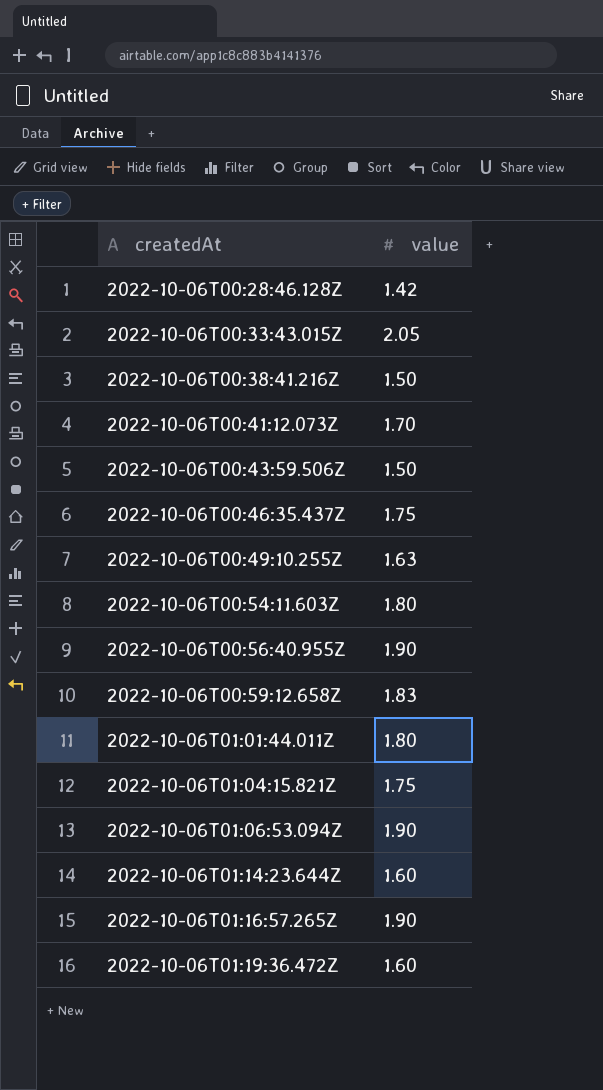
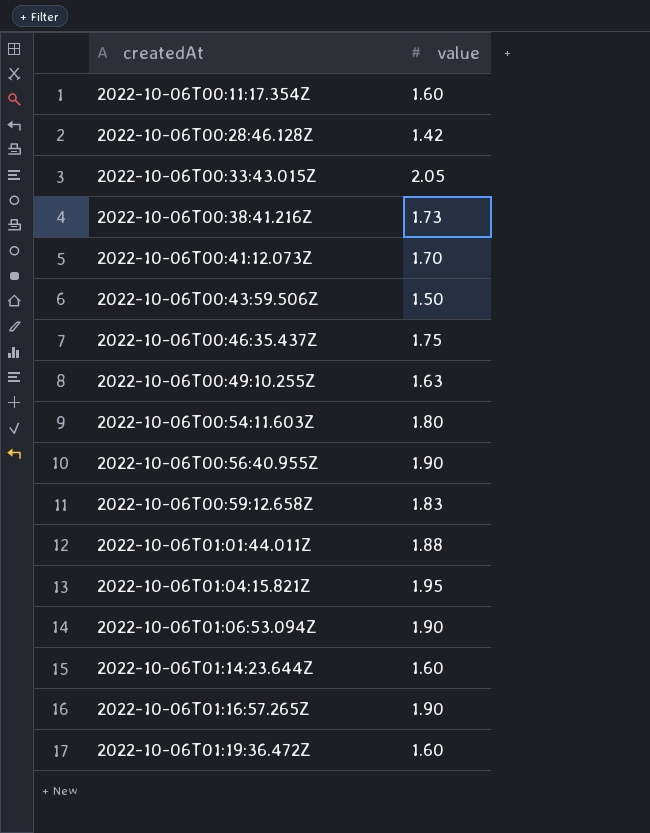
row 2022-10-06T00:11:17.354Z: none -> 1.60
2022-10-06T00:38:41.216Z | value: 1.50 -> 1.73
2022-10-06T01:01:44.011Z | value: 1.80 -> 1.88
2022-10-06T01:04:15.821Z | value: 1.75 -> 1.95

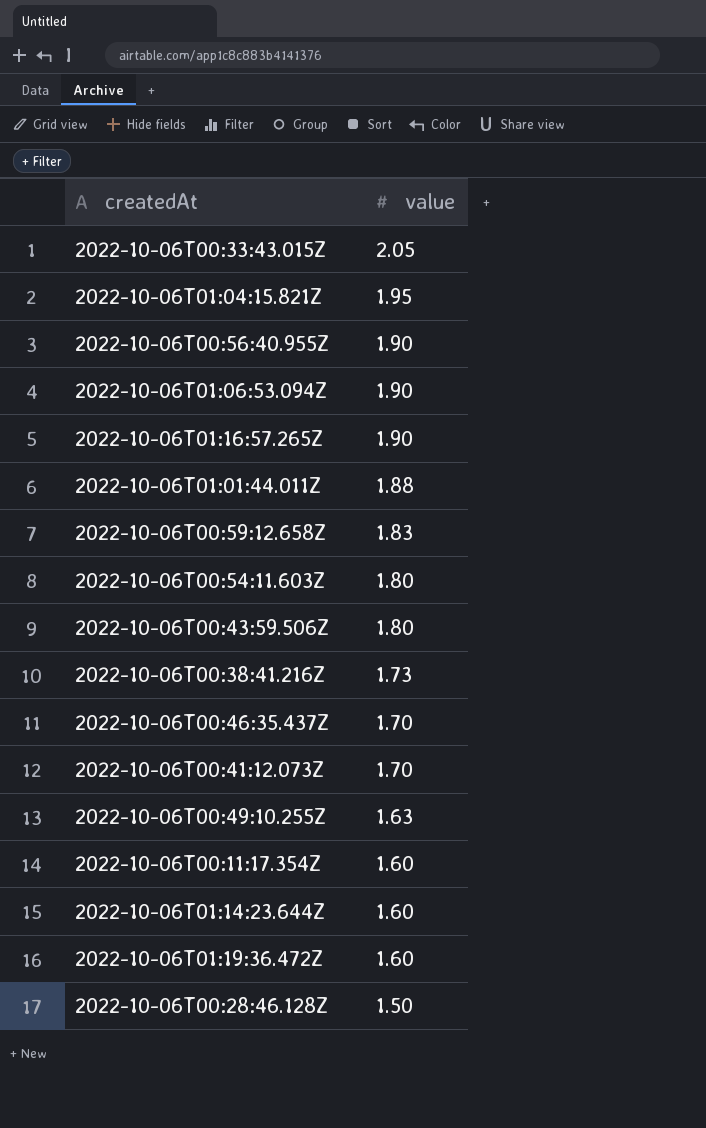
row order: createdAt ascending -> value descending
2022-10-06T00:43:59.506Z | value: 1.50 -> 1.80
2022-10-06T00:46:35.437Z | value: 1.75 -> 1.70
2022-10-06T00:28:46.128Z | value: 1.42 -> 1.50

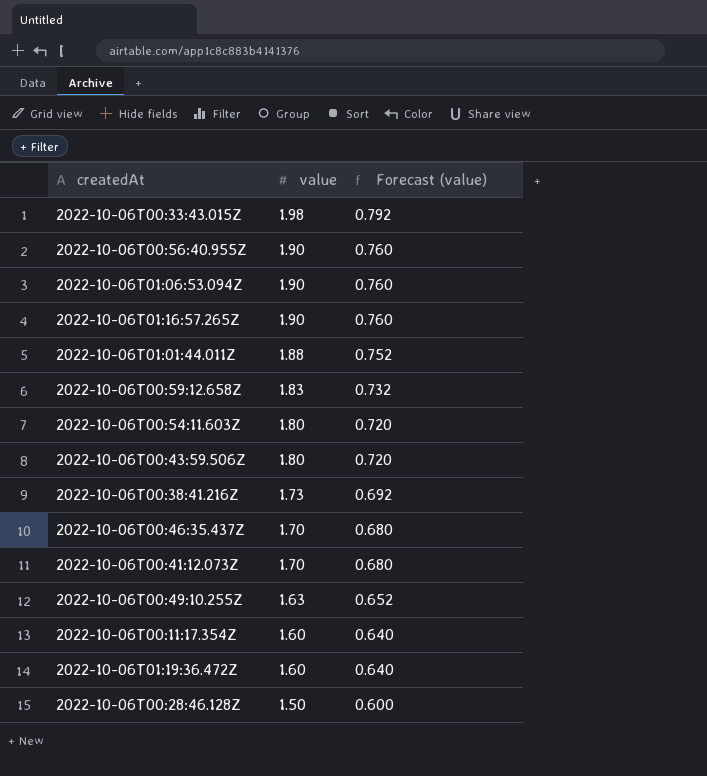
column Forecast (value) | formula: none -> [value] * 0.4
row 2022-10-06T01:04:15.821Z: 1.95 -> none
row 2022-10-06T01:14:23.644Z: 1.60 -> none
2022-10-06T00:33:43.015Z | value: 2.05 -> 1.98

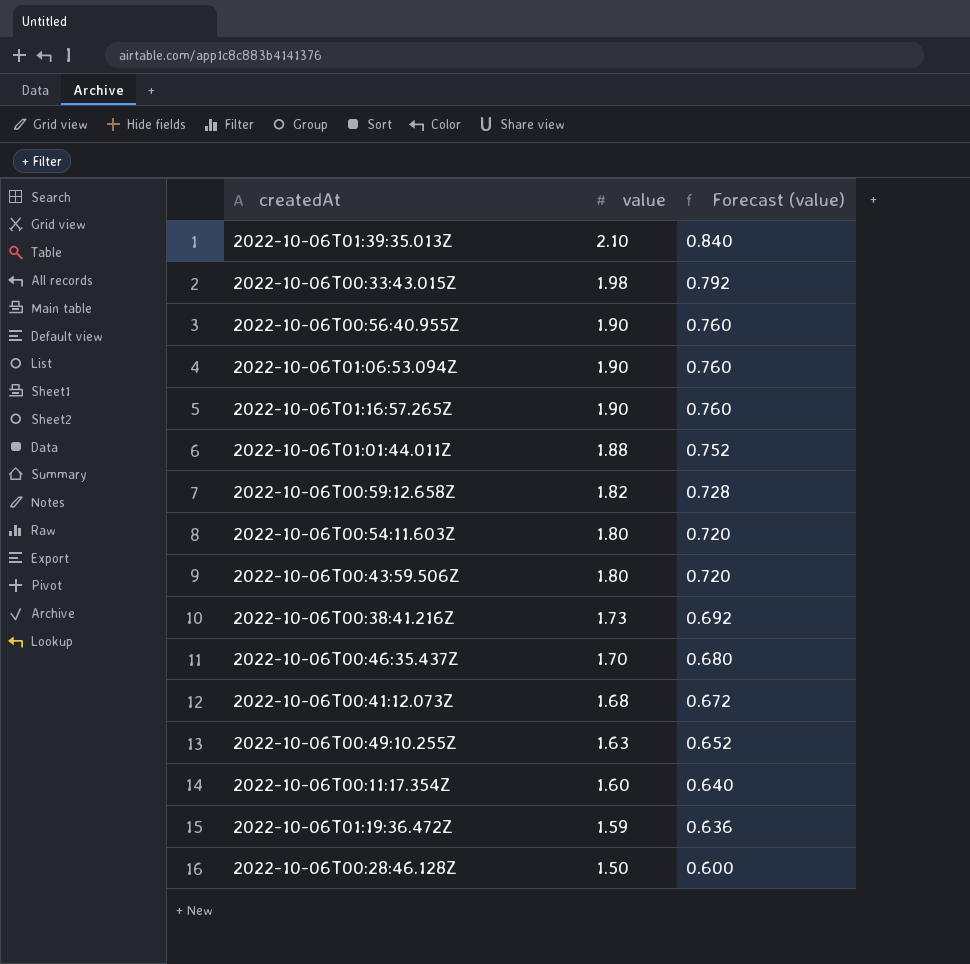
row 2022-10-06T01:39:35.013Z: none -> 2.10 | 0.840
2022-10-06T00:59:12.658Z | value: 1.83 -> 1.82
2022-10-06T00:59:12.658Z | Forecast (value): 0.732 -> 0.728
2022-10-06T00:41:12.073Z | value: 1.70 -> 1.68
2022-10-06T00:41:12.073Z | Forecast (value): 0.680 -> 0.672
2022-10-06T01:19:36.472Z | value: 1.60 -> 1.59
2022-10-06T01:19:36.472Z | Forecast (value): 0.640 -> 0.636

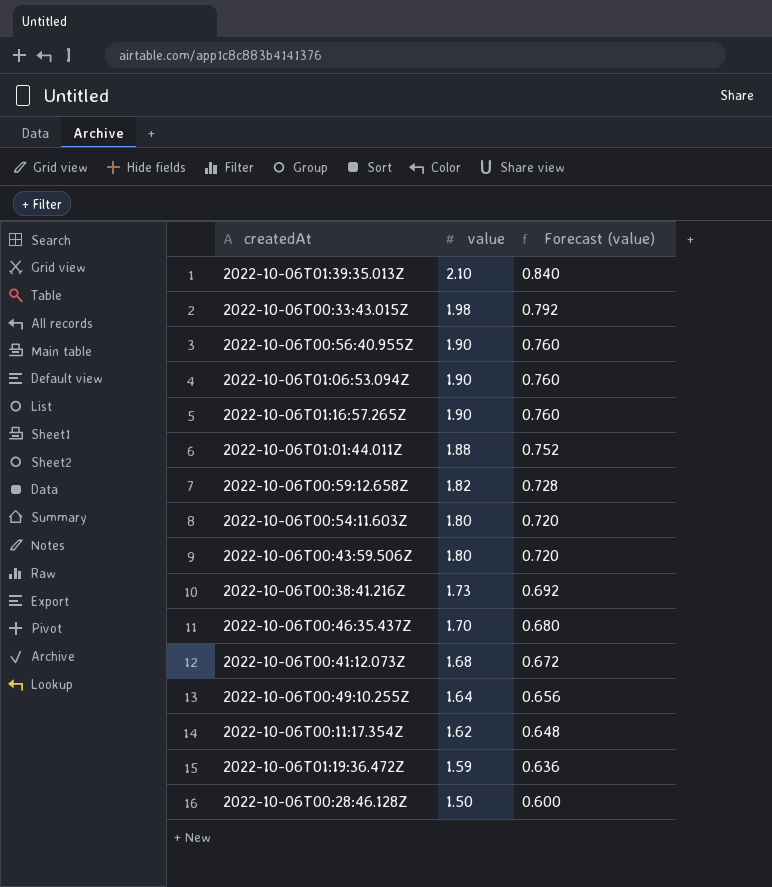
2022-10-06T00:49:10.255Z | value: 1.63 -> 1.64
2022-10-06T00:49:10.255Z | Forecast (value): 0.652 -> 0.656
2022-10-06T00:11:17.354Z | value: 1.60 -> 1.62
2022-10-06T00:11:17.354Z | Forecast (value): 0.640 -> 0.648

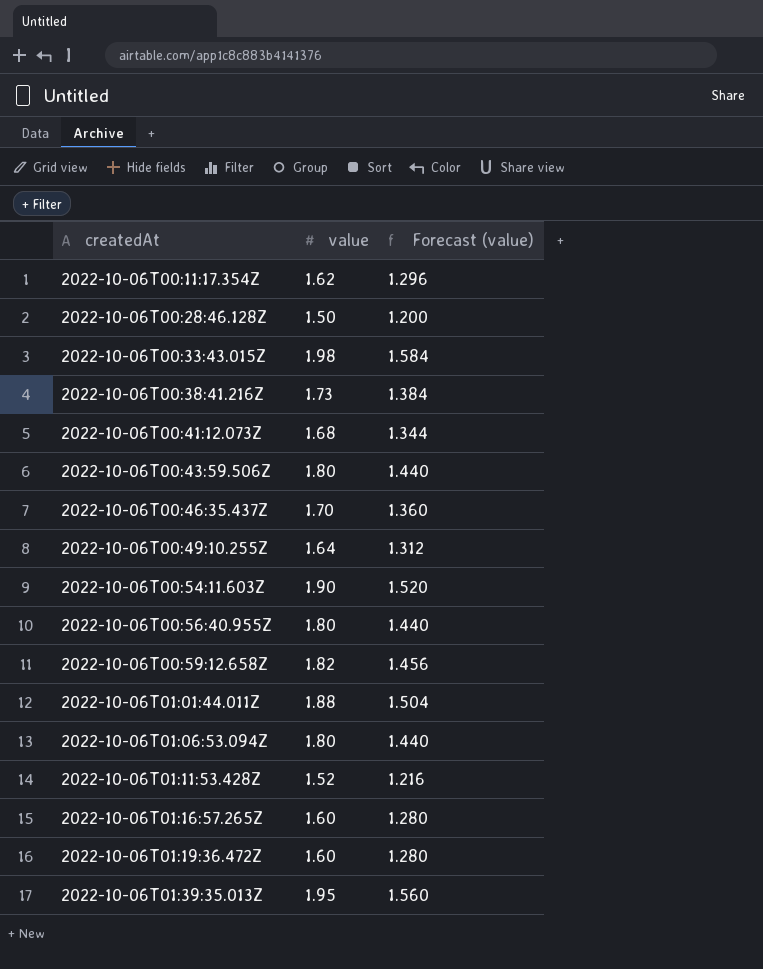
row order: value descending -> createdAt ascending
column Forecast (value) | formula: [value] * 0.4 -> [value] * 0.8
2022-10-06T00:54:11.603Z | value: 1.80 -> 1.90
2022-10-06T00:56:40.955Z | value: 1.90 -> 1.80
2022-10-06T01:06:53.094Z | value: 1.90 -> 1.80
row 2022-10-06T01:11:53.428Z: none -> 1.52 | 1.216
2022-10-06T01:16:57.265Z | value: 1.90 -> 1.60
2022-10-06T01:19:36.472Z | value: 1.59 -> 1.60
2022-10-06T01:39:35.013Z | value: 2.10 -> 1.95

